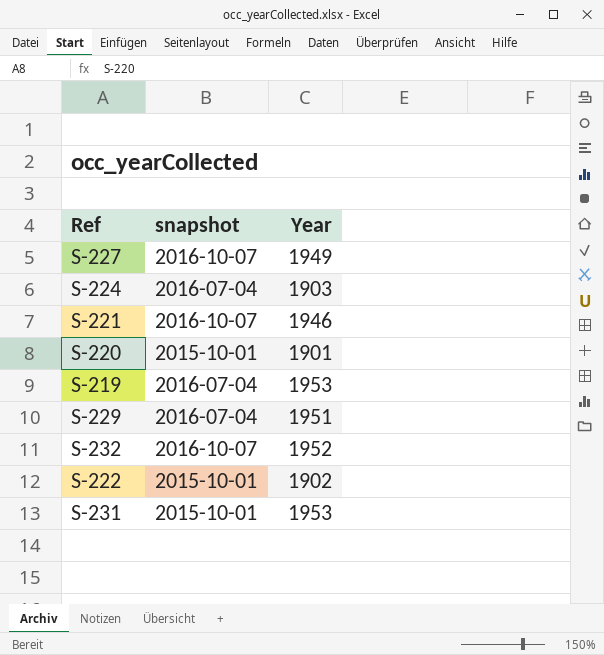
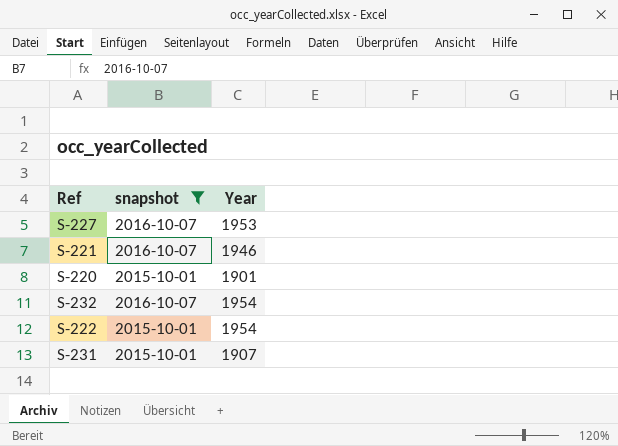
filter: none -> snapshot != 2016-07-04
S-227 | Year: 1949 -> 1953
S-232 | Year: 1952 -> 1954
S-222 | Year: 1902 -> 1954
S-231 | Year: 1953 -> 1907

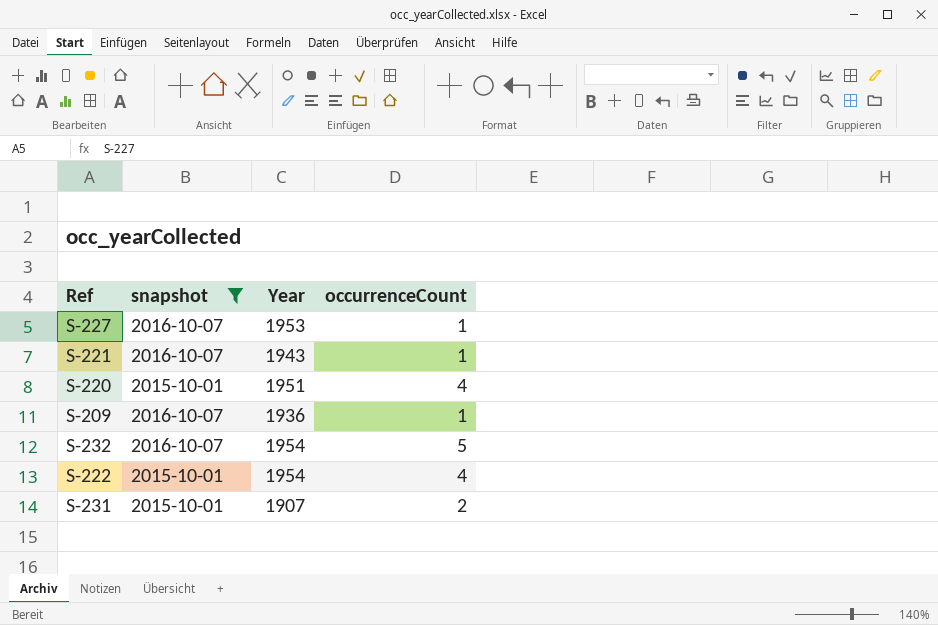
column occurrenceCount | position: none -> 4
S-221 | Year: 1946 -> 1943
S-220 | Year: 1901 -> 1951
row S-209: none -> 2016-10-07 | 1936 | 1

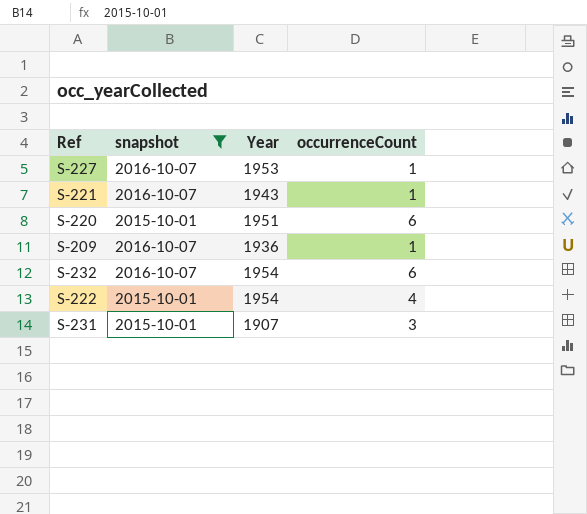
S-220 | occurrenceCount: 4 -> 6
S-232 | occurrenceCount: 5 -> 6
S-231 | occurrenceCount: 2 -> 3

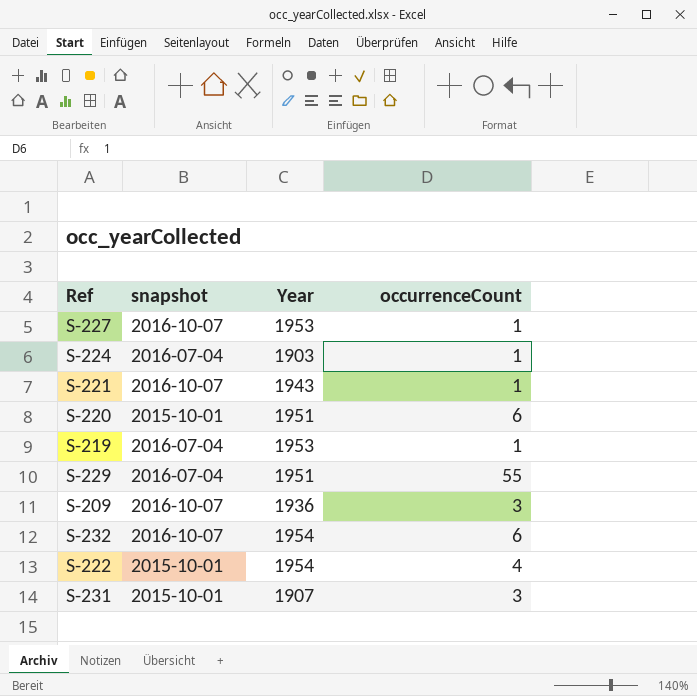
filter: snapshot != 2016-07-04 -> none
S-209 | occurrenceCount: 1 -> 3

